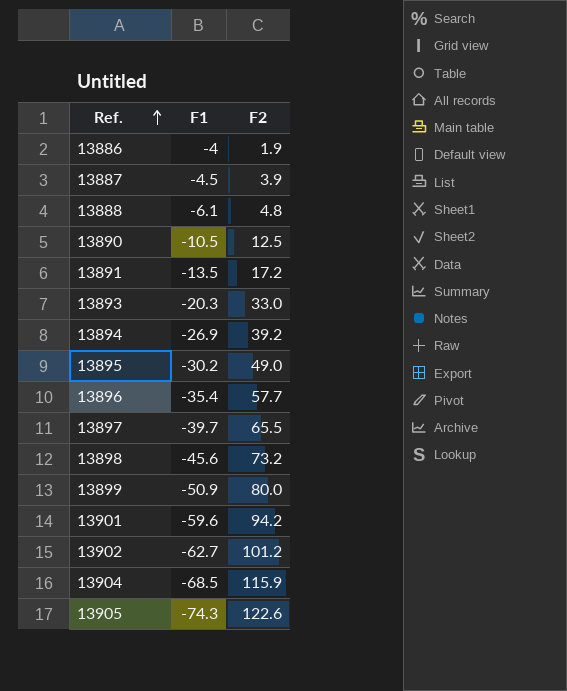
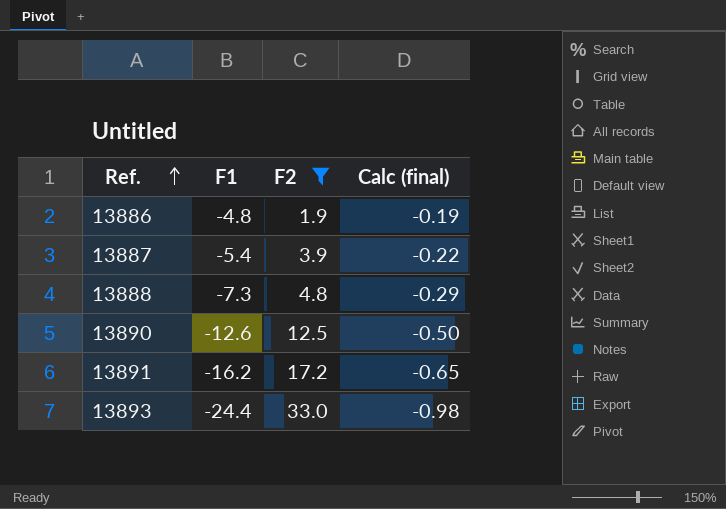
filter: none -> F2 <= 33.0
column Calc (final) | formula: none -> [F1] * 0.04
13886 | F1: -4 -> -4.8
13887 | F1: -4.5 -> -5.4
13888 | F1: -6.1 -> -7.3
13890 | F1: -10.5 -> -12.6
13891 | F1: -13.5 -> -16.2
13893 | F1: -20.3 -> -24.4

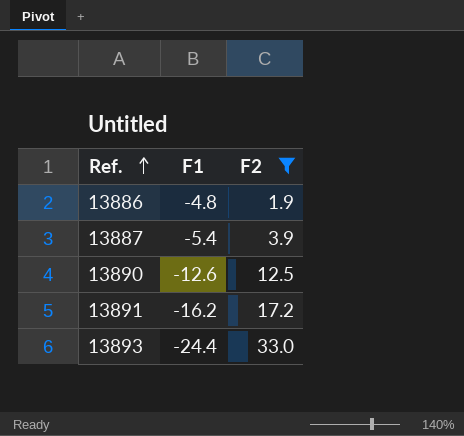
column Calc (final) | formula: [F1] * 0.04 -> none
row 13888: -7.3 | 4.8 | -0.29 -> none

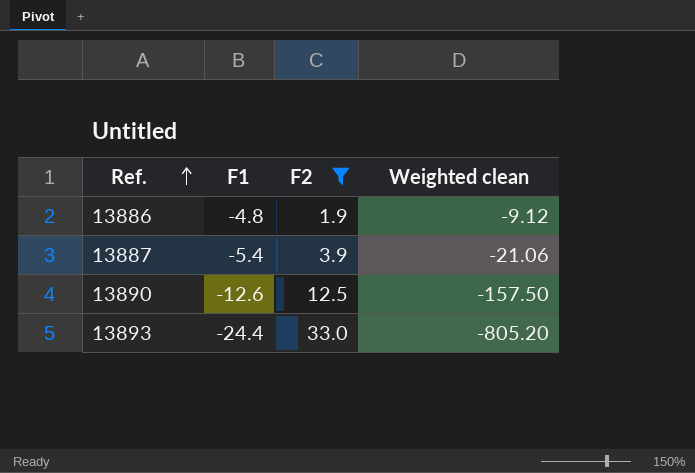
column Weighted clean | formula: none -> [F1] * [F2]
row 13891: -16.2 | 17.2 -> none

